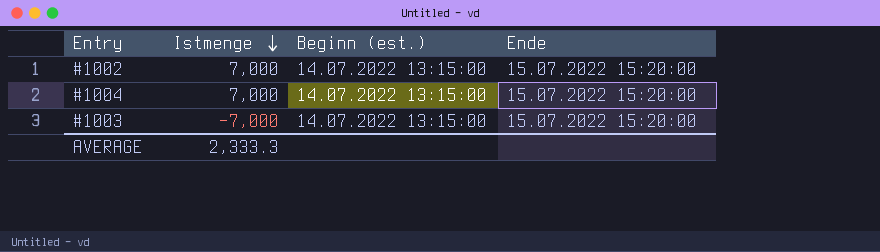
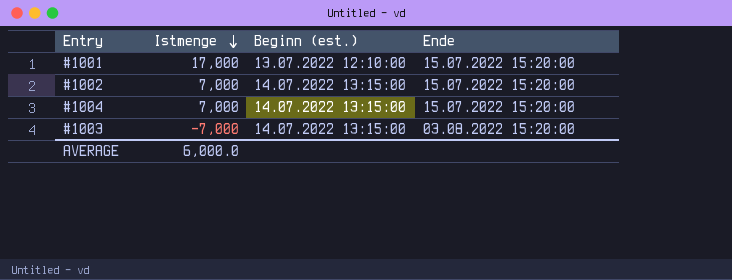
row #1001: none -> 17,000 | 13.07.2022 12:10:00 | 15.07.2022 15:20:00
#1003 | Ende: 15.07.2022 15:20:00 -> 03.08.2022 15:20:00
AVERAGE | Istmenge: 2,333.3 -> 6,000.0

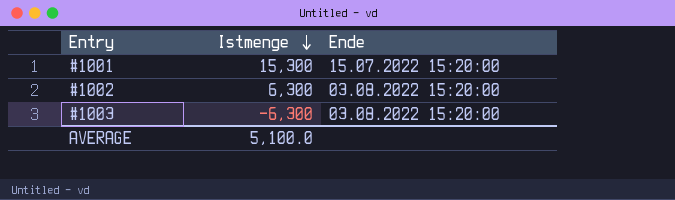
column Beginn (est.) | position: 3 -> none
row #1004: 7,000 | 14.07.2022 13:15:00 | 15.07.2022 15:20:00 -> none
#1001 | Istmenge: 17,000 -> 15,300
#1002 | Istmenge: 7,000 -> 6,300
#1002 | Ende: 15.07.2022 15:20:00 -> 03.08.2022 15:20:00
#1003 | Istmenge: -7,000 -> -6,300
AVERAGE | Istmenge: 6,000.0 -> 5,100.0

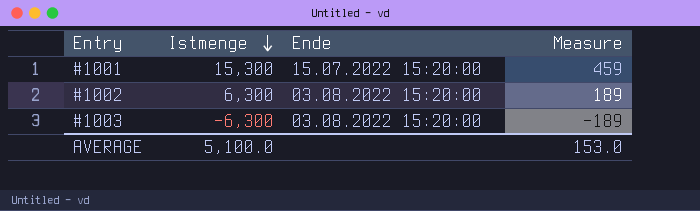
column Measure | formula: none -> [Istmenge] * 0.03

